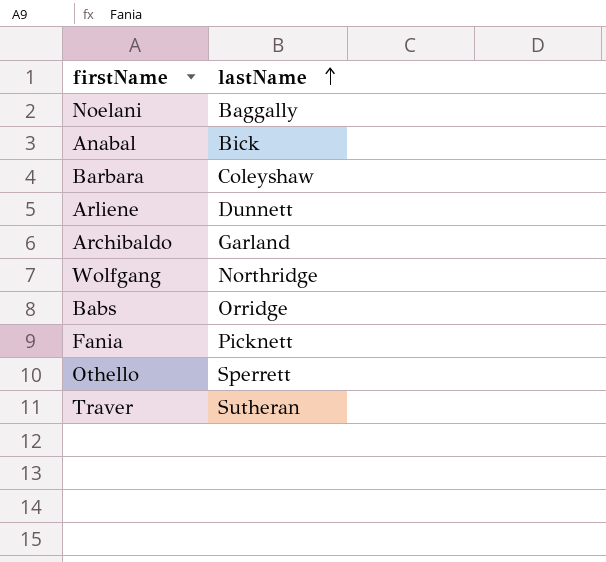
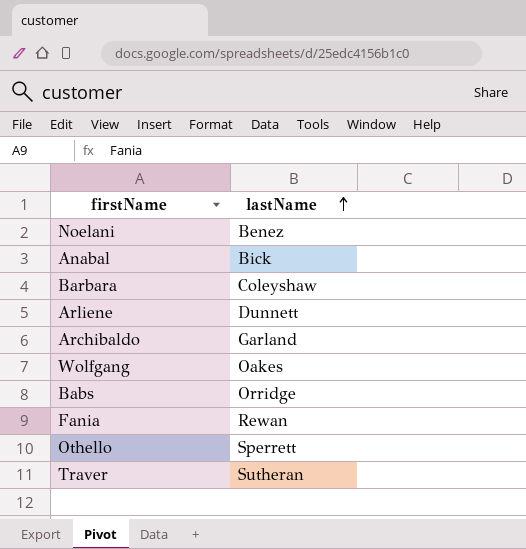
Noelani | lastName: Baggally -> Benez
Wolfgang | lastName: Northridge -> Oakes
Fania | lastName: Picknett -> Rewan

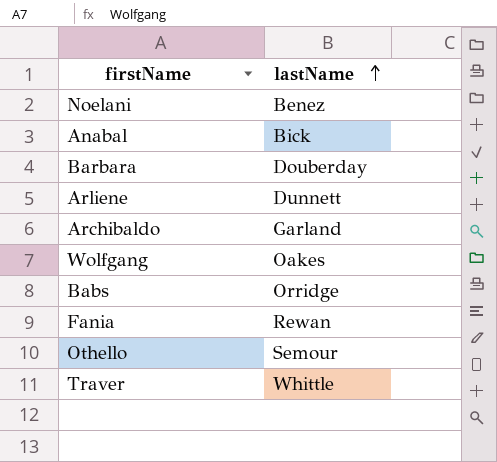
Barbara | lastName: Coleyshaw -> Douberday
Othello | lastName: Sperrett -> Semour
Traver | lastName: Sutheran -> Whittle

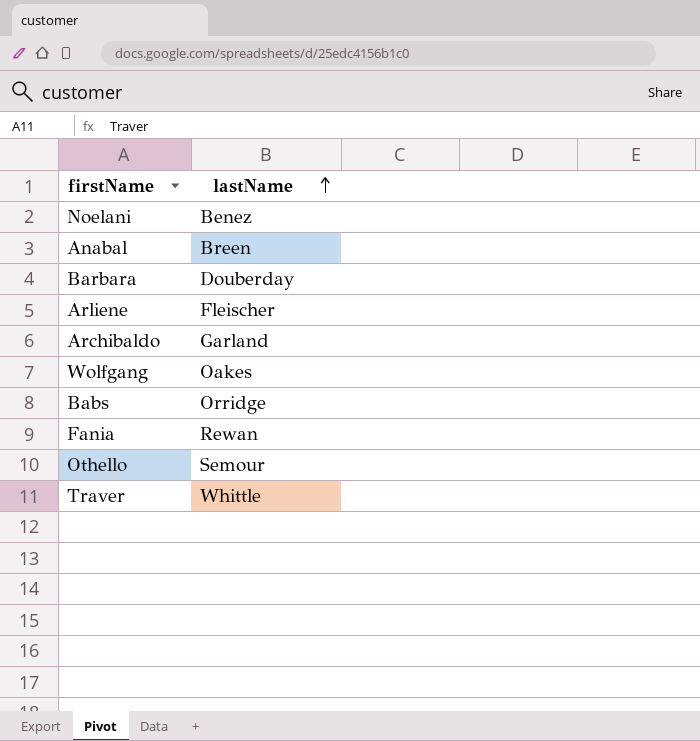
Anabal | lastName: Bick -> Breen
Arliene | lastName: Dunnett -> Fleischer

